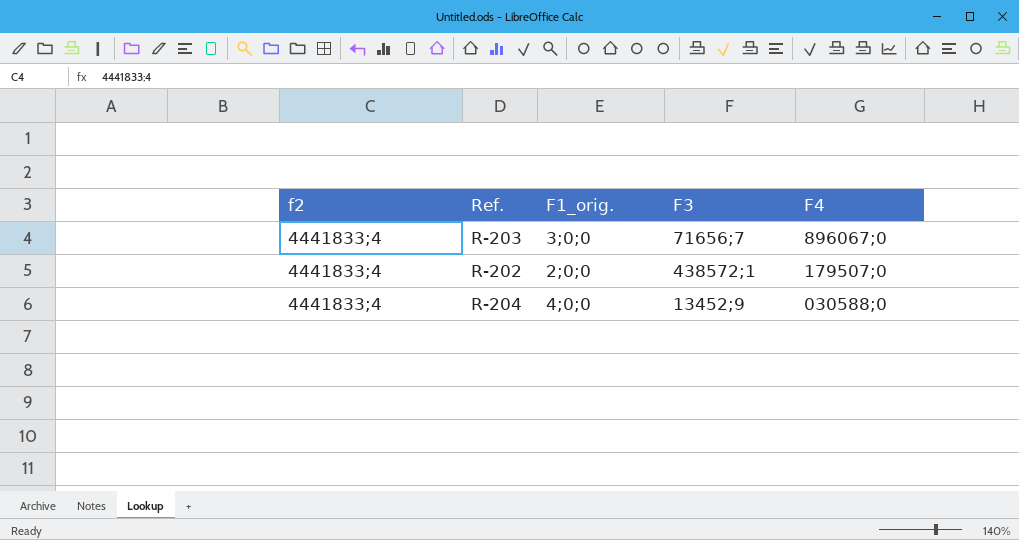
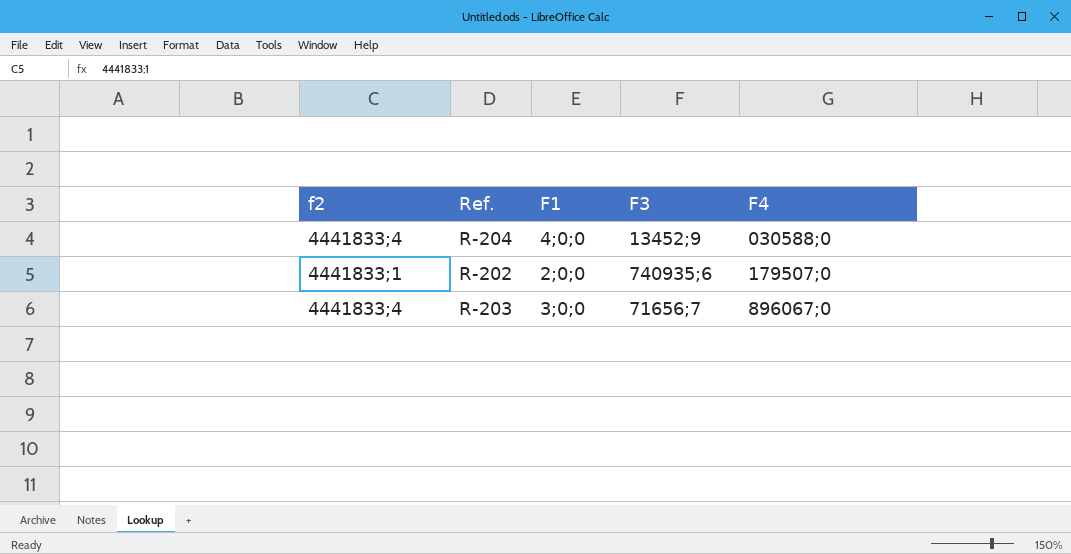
row order: F4 descending -> F4 ascending
column name: F1_orig. -> F1
R-202 | f2: 4441833;4 -> 4441833;1
R-202 | F3: 438572;1 -> 740935;6

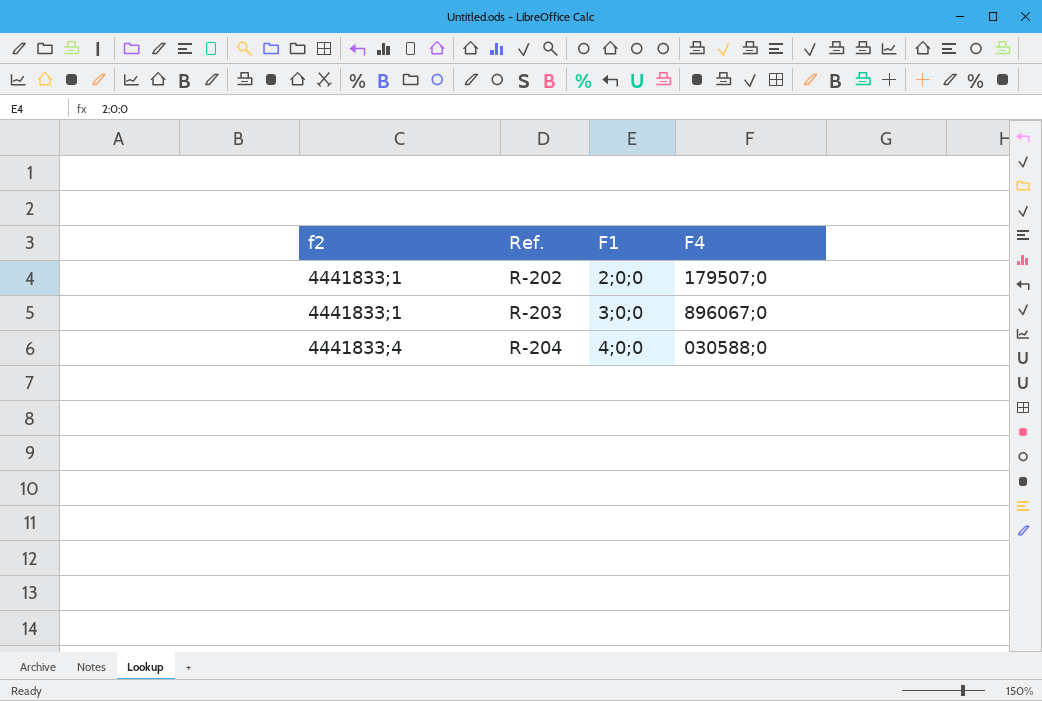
row order: F4 ascending -> f2 ascending
column F3 | position: 4 -> none
R-203 | f2: 4441833;4 -> 4441833;1

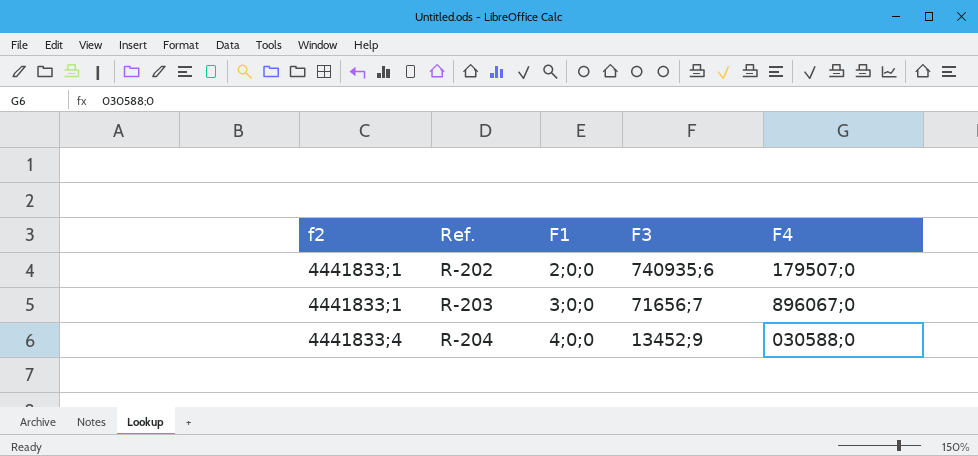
column F3 | position: none -> 4

